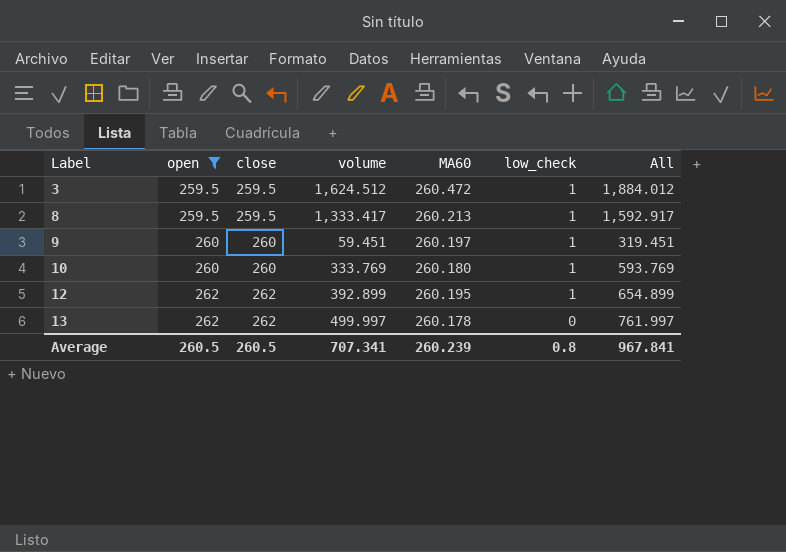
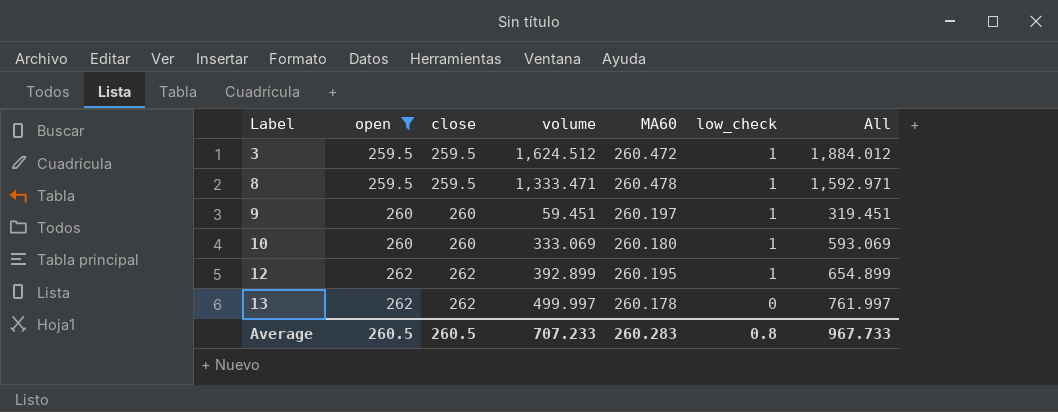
8 | volume: 1,333.417 -> 1,333.471
8 | MA60: 260.213 -> 260.478
8 | All: 1,592.917 -> 1,592.971
10 | volume: 333.769 -> 333.069
10 | All: 593.769 -> 593.069
Average | volume: 707.341 -> 707.233
Average | MA60: 260.239 -> 260.283
Average | All: 967.841 -> 967.733

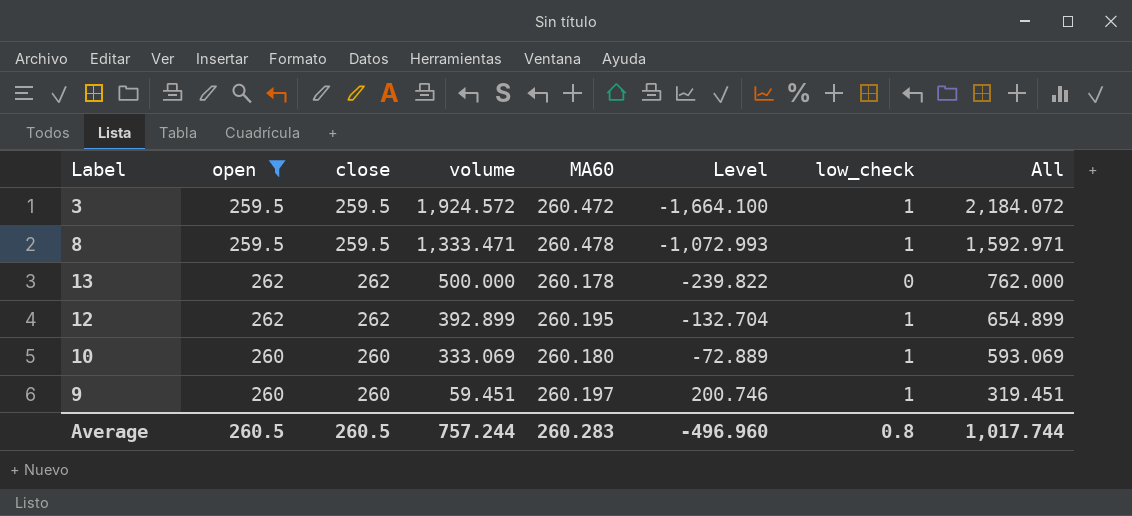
row order: Label ascending -> volume descending
column Level | formula: none -> [MA60] - [volume]
3 | volume: 1,624.512 -> 1,924.572
3 | All: 1,884.012 -> 2,184.072
13 | volume: 499.997 -> 500.000
13 | All: 761.997 -> 762.000
Average | volume: 707.233 -> 757.244
Average | All: 967.733 -> 1,017.744

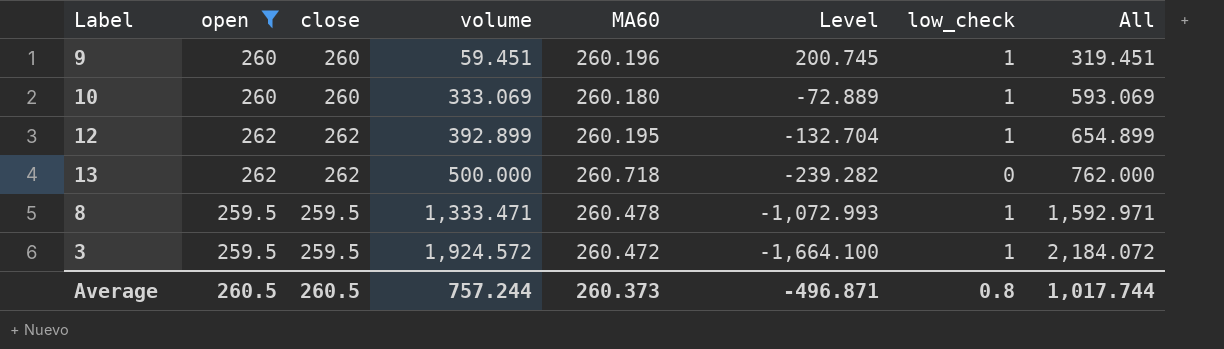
row order: volume descending -> volume ascending
9 | MA60: 260.197 -> 260.196
9 | Level: 200.746 -> 200.745
13 | MA60: 260.178 -> 260.718
13 | Level: -239.822 -> -239.282
Average | MA60: 260.283 -> 260.373
Average | Level: -496.960 -> -496.871

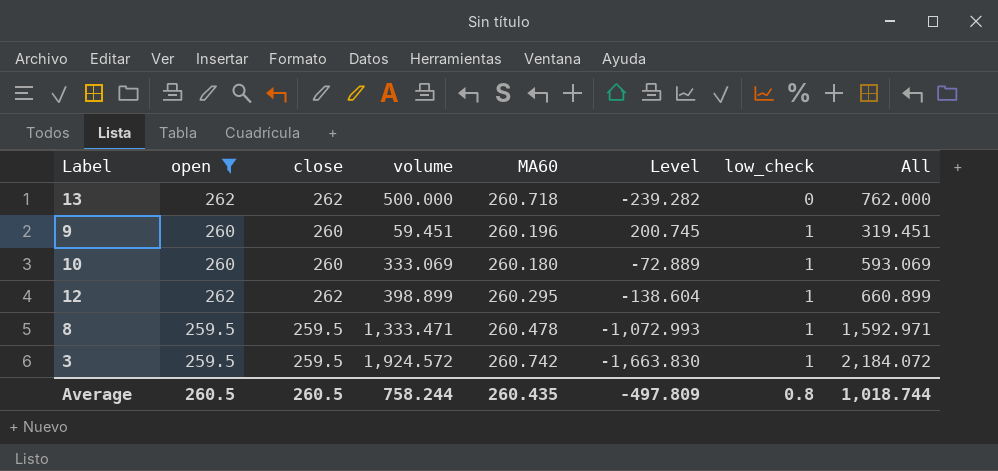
row order: volume ascending -> low_check ascending
12 | volume: 392.899 -> 398.899
12 | MA60: 260.195 -> 260.295
12 | Level: -132.704 -> -138.604
12 | All: 654.899 -> 660.899
3 | MA60: 260.472 -> 260.742
3 | Level: -1,664.100 -> -1,663.830
Average | volume: 757.244 -> 758.244
Average | MA60: 260.373 -> 260.435
Average | Level: -496.871 -> -497.809
Average | All: 1,017.744 -> 1,018.744

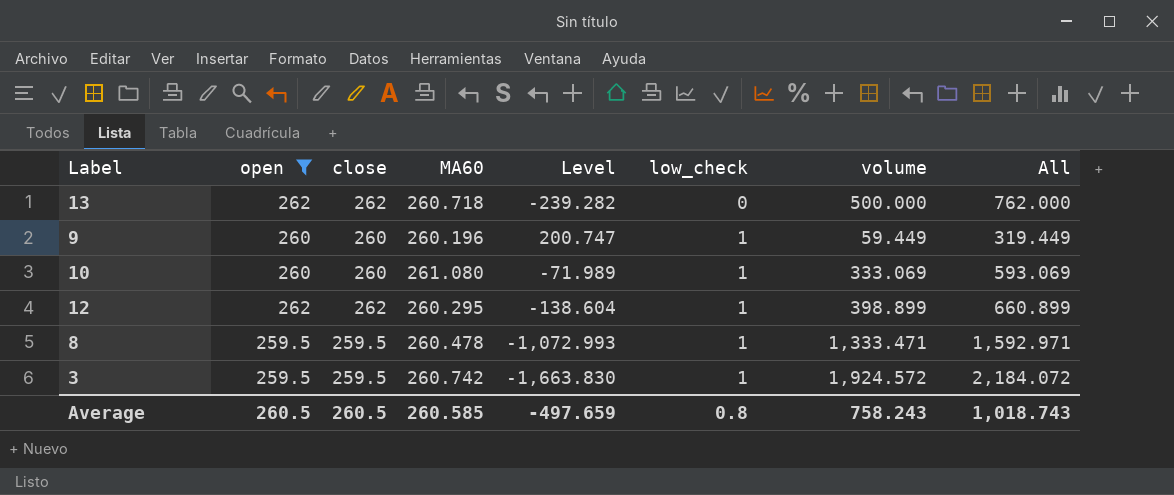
column volume | position: 4 -> 7
9 | Level: 200.745 -> 200.747
9 | volume: 59.451 -> 59.449
9 | All: 319.451 -> 319.449
10 | MA60: 260.180 -> 261.080
10 | Level: -72.889 -> -71.989
Average | MA60: 260.435 -> 260.585
Average | Level: -497.809 -> -497.659
Average | volume: 758.244 -> 758.243
Average | All: 1,018.744 -> 1,018.743

